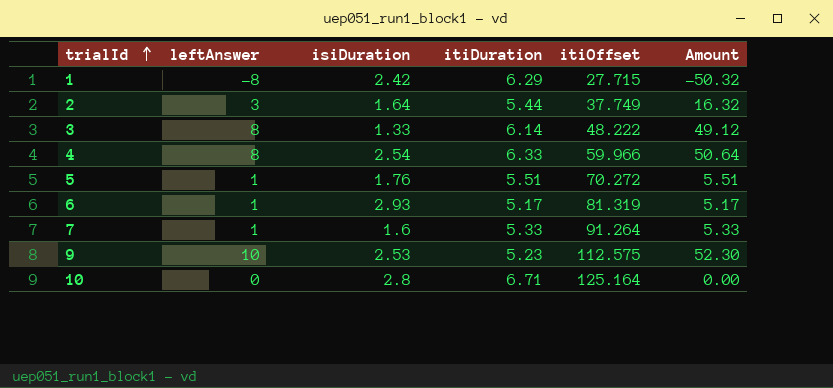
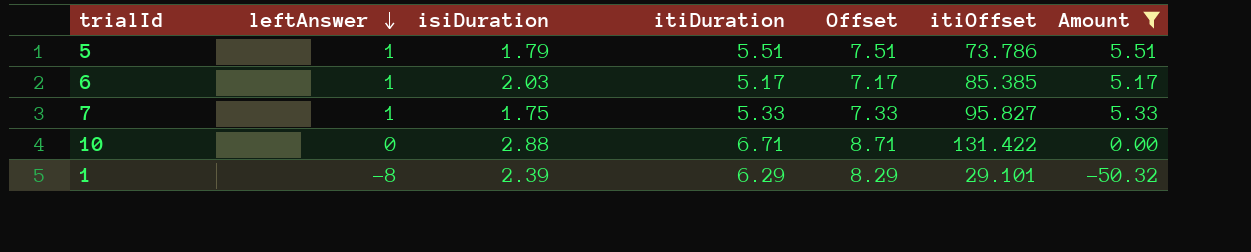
filter: none -> Amount <= 5.51
row order: trialId ascending -> leftAnswer descending
column Offset | formula: none -> [itiDuration] + 2
5 | isiDuration: 1.76 -> 1.79
5 | itiOffset: 70.272 -> 73.786
6 | isiDuration: 2.93 -> 2.03
6 | itiOffset: 81.319 -> 85.385
7 | isiDuration: 1.6 -> 1.75
7 | itiOffset: 91.264 -> 95.827
10 | isiDuration: 2.8 -> 2.88
10 | itiOffset: 125.164 -> 131.422
1 | isiDuration: 2.42 -> 2.39
1 | itiOffset: 27.715 -> 29.101

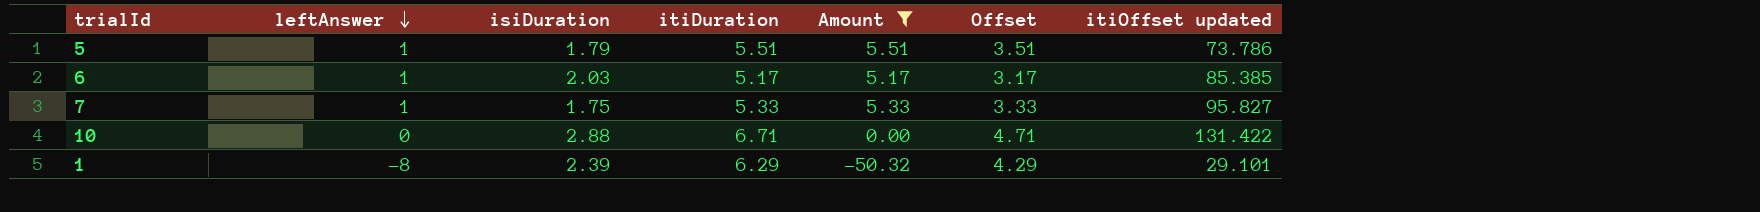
column Amount | position: 7 -> 5
column Offset | formula: [itiDuration] + 2 -> [itiDuration] - 2
column name: itiOffset -> itiOffset updated

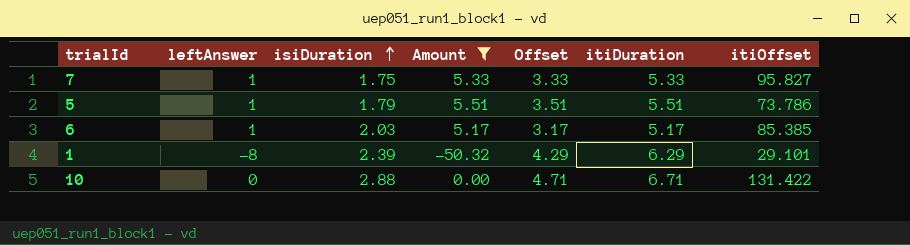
row order: leftAnswer descending -> isiDuration ascending
column itiDuration | position: 4 -> 6
column name: itiOffset updated -> itiOffset

